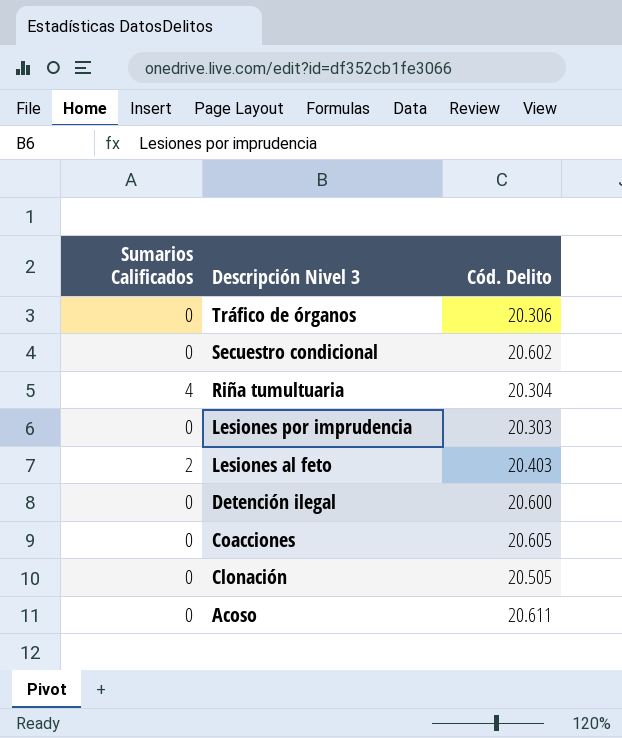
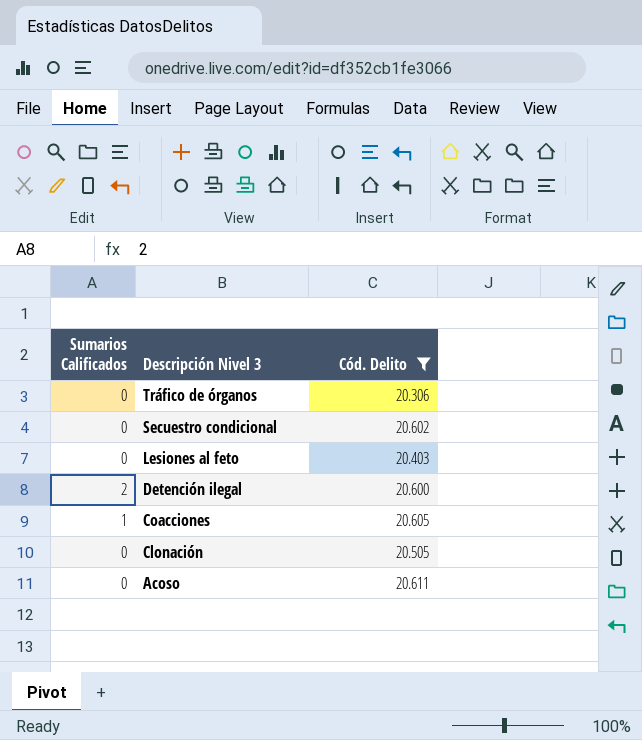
filter: none -> Cód. Delito >= 20.306
Lesiones al feto | Sumarios Calificados: 2 -> 0
Detención ilegal | Sumarios Calificados: 0 -> 2
Coacciones | Sumarios Calificados: 0 -> 1

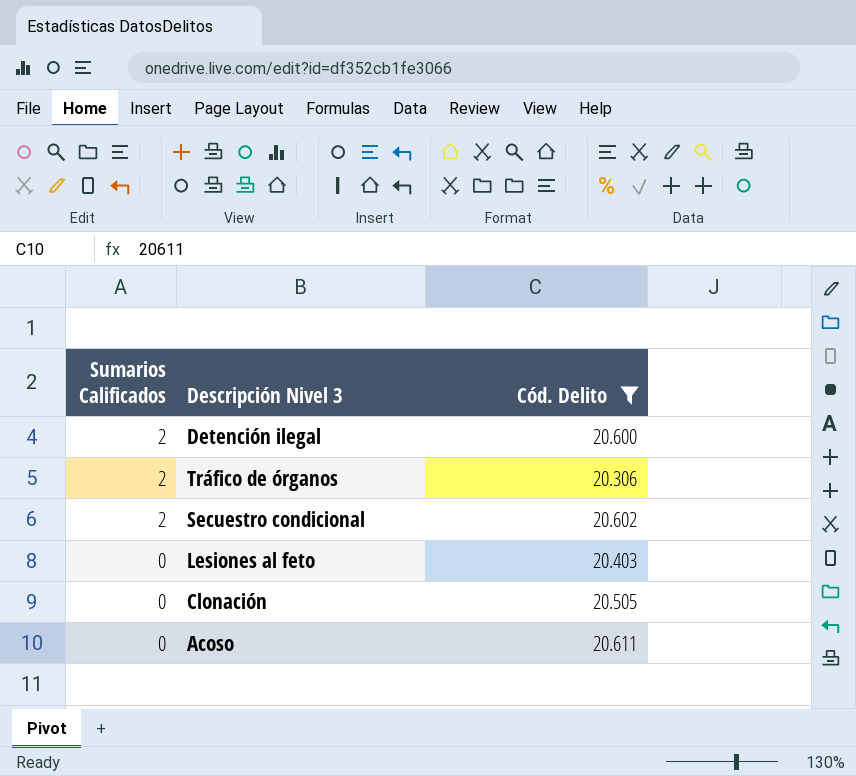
row order: Descripción Nivel 3 descending -> Sumarios Calificados descending
row Coacciones: 1 | 20.605 -> none
Tráfico de órganos | Sumarios Calificados: 0 -> 2
Secuestro condicional | Sumarios Calificados: 0 -> 2

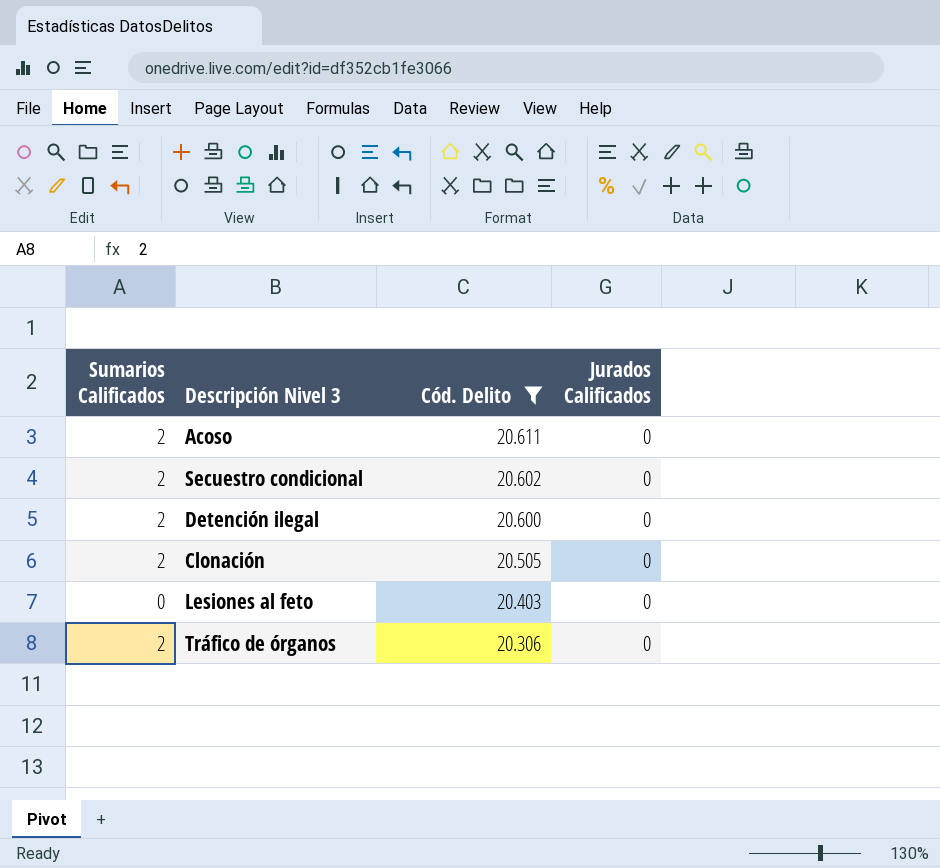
row order: Sumarios Calificados descending -> Cód. Delito descending
column Jurados Calificados | position: none -> 4
Acoso | Sumarios Calificados: 0 -> 2
Clonación | Sumarios Calificados: 0 -> 2

